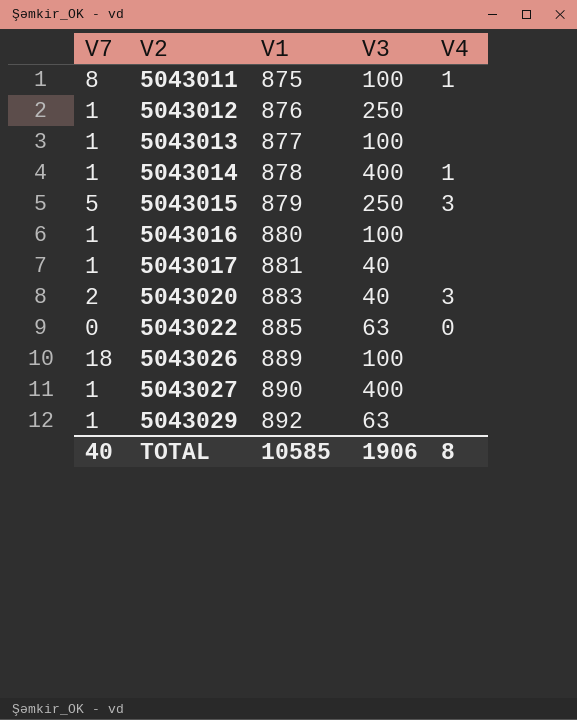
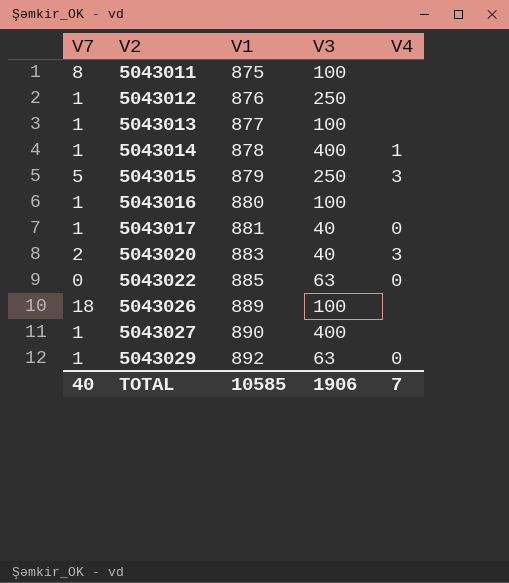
5043011 | V4: 1 -> none
5043017 | V4: none -> 0
5043029 | V4: none -> 0
TOTAL | V4: 8 -> 7

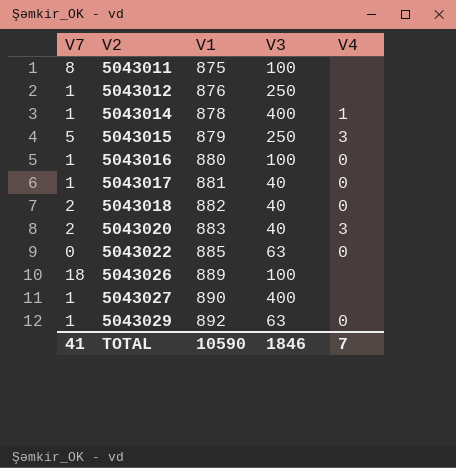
row 5043013: 1 | 877 | 100 | none -> none
5043016 | V4: none -> 0
row 5043018: none -> 2 | 882 | 40 | 0
TOTAL | V7: 40 -> 41
TOTAL | V1: 10585 -> 10590
TOTAL | V3: 1906 -> 1846

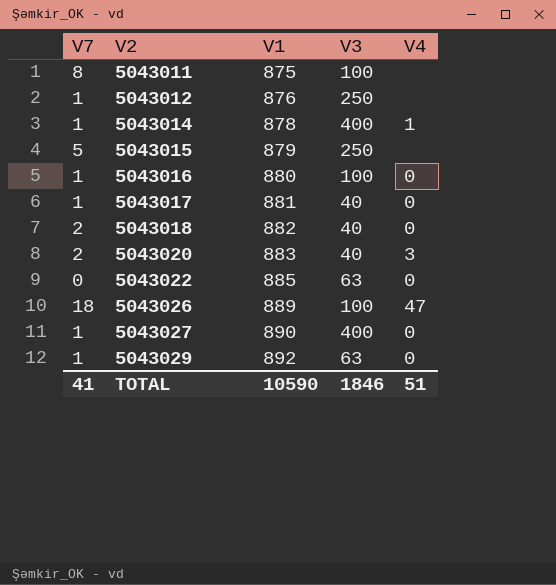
5043015 | V4: 3 -> none
5043026 | V4: none -> 47
5043027 | V4: none -> 0
TOTAL | V4: 7 -> 51

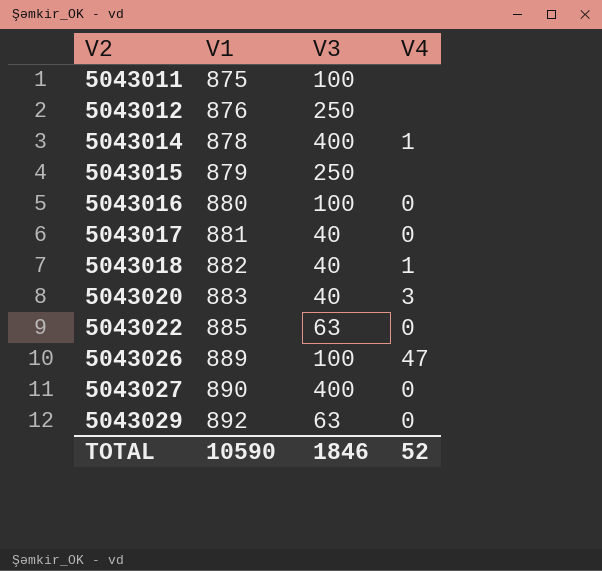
column V7 | position: 1 -> none
5043018 | V4: 0 -> 1
TOTAL | V4: 51 -> 52

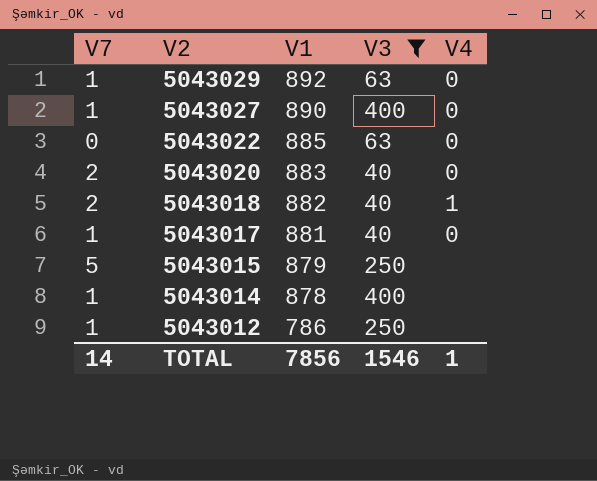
filter: none -> V3 != 100
row order: V2 ascending -> V2 descending
column V7 | position: none -> 1
5043020 | V4: 3 -> 0
5043014 | V4: 1 -> none
5043012 | V1: 876 -> 786
TOTAL | V1: 10590 -> 7856
TOTAL | V3: 1846 -> 1546
TOTAL | V4: 52 -> 1

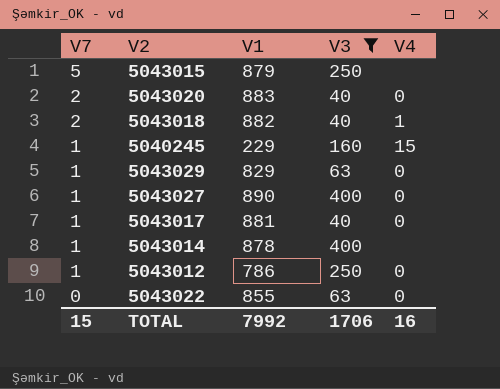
row order: V2 descending -> V7 descending
row 5040245: none -> 1 | 229 | 160 | 15
5043029 | V1: 892 -> 829
5043012 | V4: none -> 0
5043022 | V1: 885 -> 855
TOTAL | V7: 14 -> 15
TOTAL | V1: 7856 -> 7992
TOTAL | V3: 1546 -> 1706
TOTAL | V4: 1 -> 16

